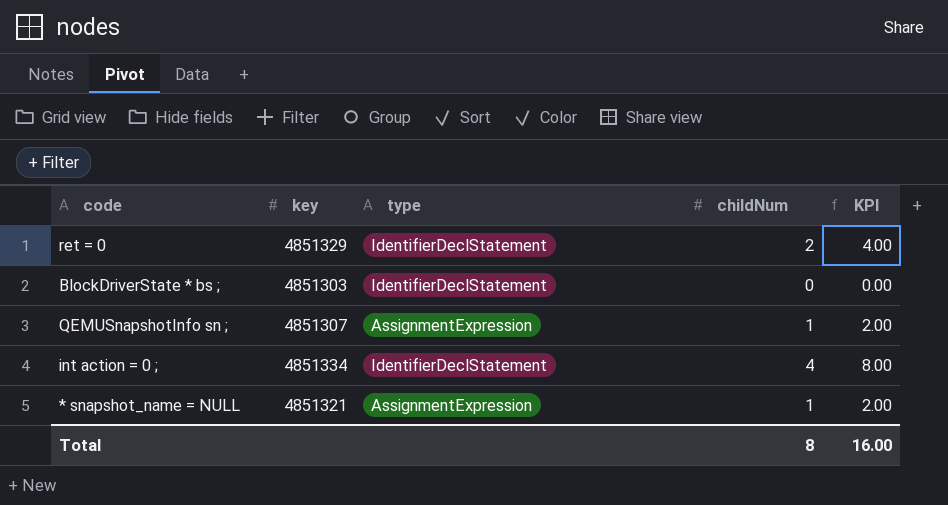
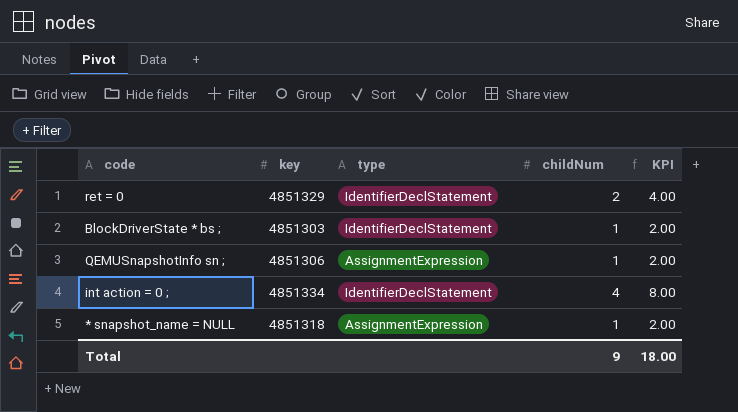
BlockDriverState * bs ; | childNum: 0 -> 1
BlockDriverState * bs ; | KPI: 0.00 -> 2.00
QEMUSnapshotInfo sn ; | key: 4851307 -> 4851306
* snapshot_name = NULL | key: 4851321 -> 4851318
Total | childNum: 8 -> 9
Total | KPI: 16.00 -> 18.00

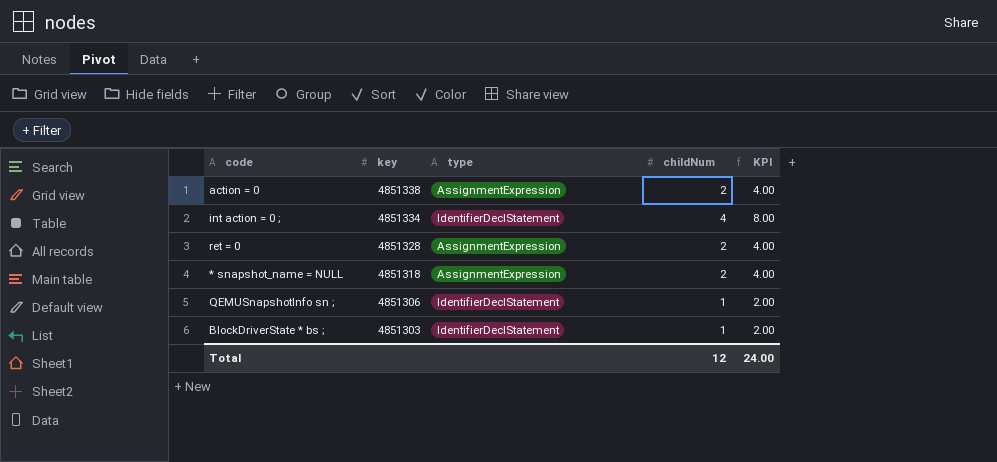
row order: none -> key descending
row action = 0: none -> 4851338 | AssignmentExpression | 2 | 4.00
ret = 0 | key: 4851329 -> 4851328
ret = 0 | type: IdentifierDeclStatement -> AssignmentExpression
* snapshot_name = NULL | childNum: 1 -> 2
* snapshot_name = NULL | KPI: 2.00 -> 4.00
QEMUSnapshotInfo sn ; | type: AssignmentExpression -> IdentifierDeclStatement
Total | childNum: 9 -> 12
Total | KPI: 18.00 -> 24.00

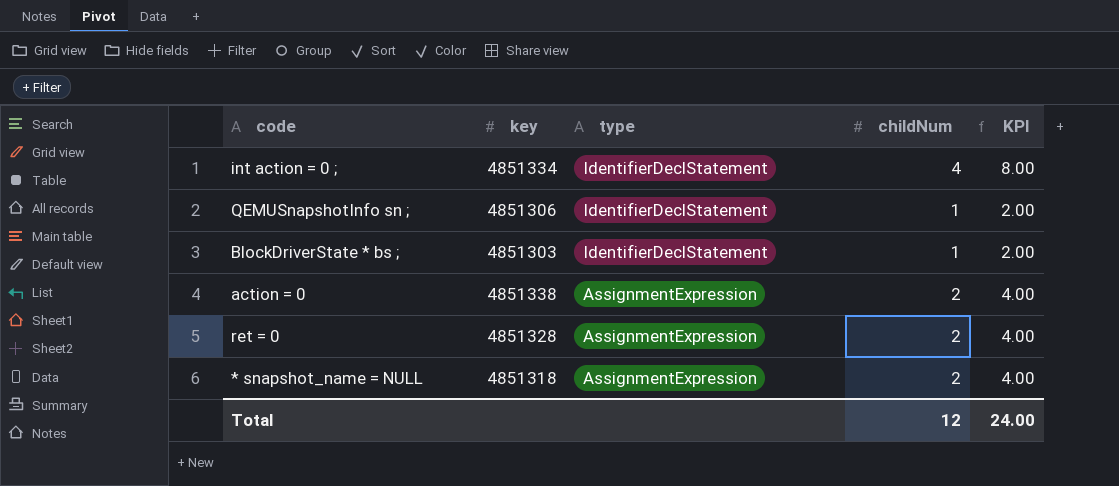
row order: key descending -> type descending

